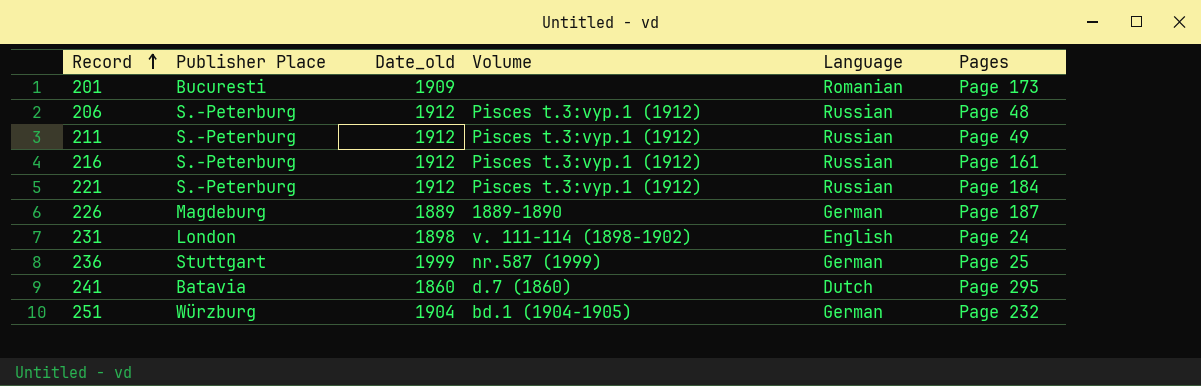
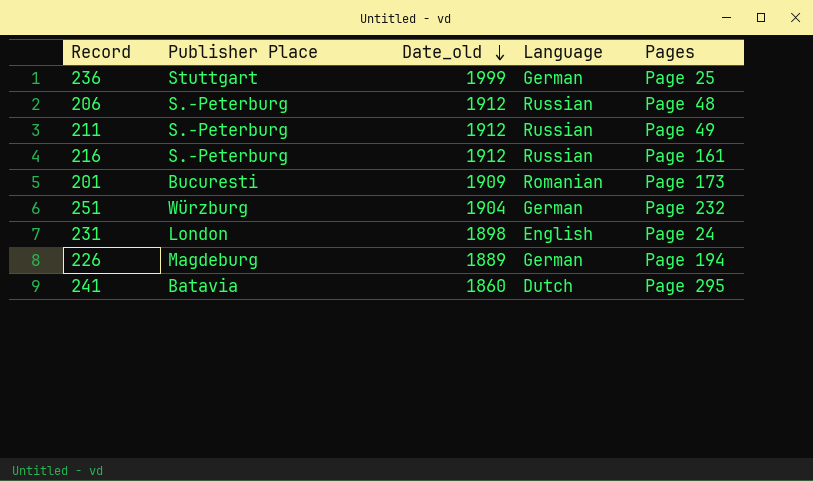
row order: Record ascending -> Date_old descending
column Volume | position: 4 -> none
row 221: S.-Peterburg | 1912 | Pisces t.3:vyp.1 (1912) | Russian | Page 184 -> none
226 | Pages: Page 187 -> Page 194

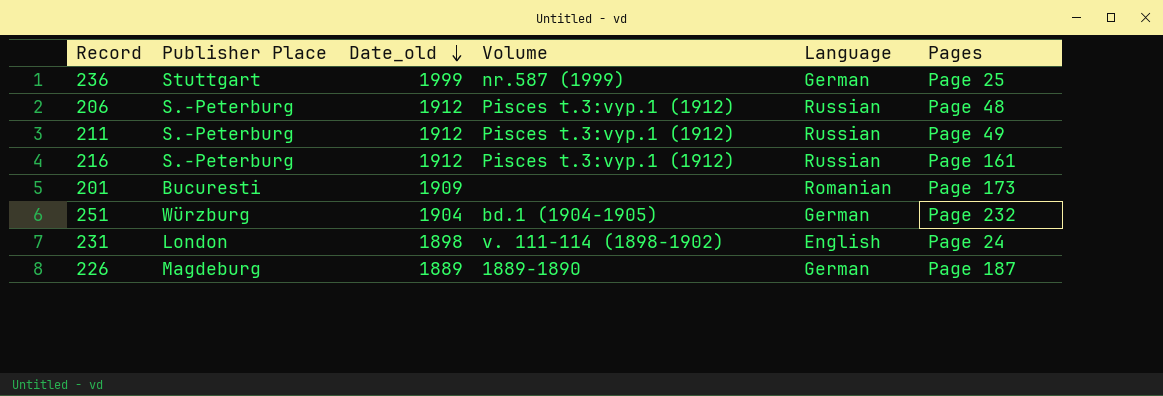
column Volume | position: none -> 4
row 241: Batavia | 1860 | Dutch | Page 295 -> none
226 | Pages: Page 194 -> Page 187

